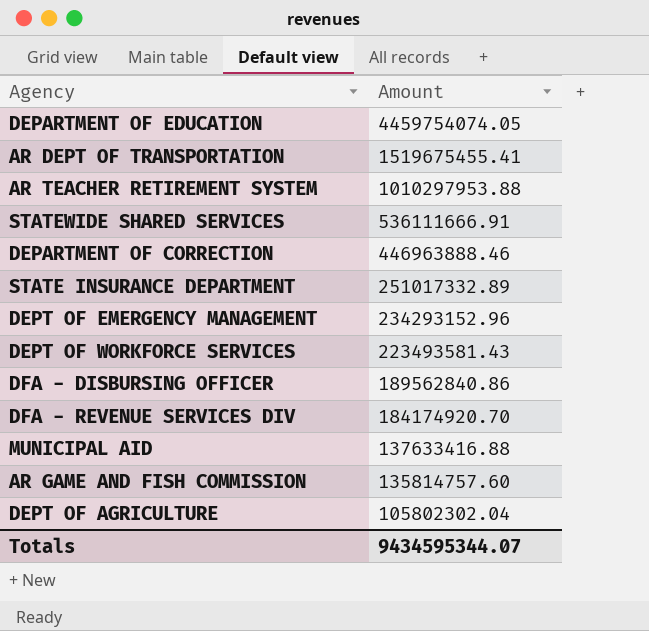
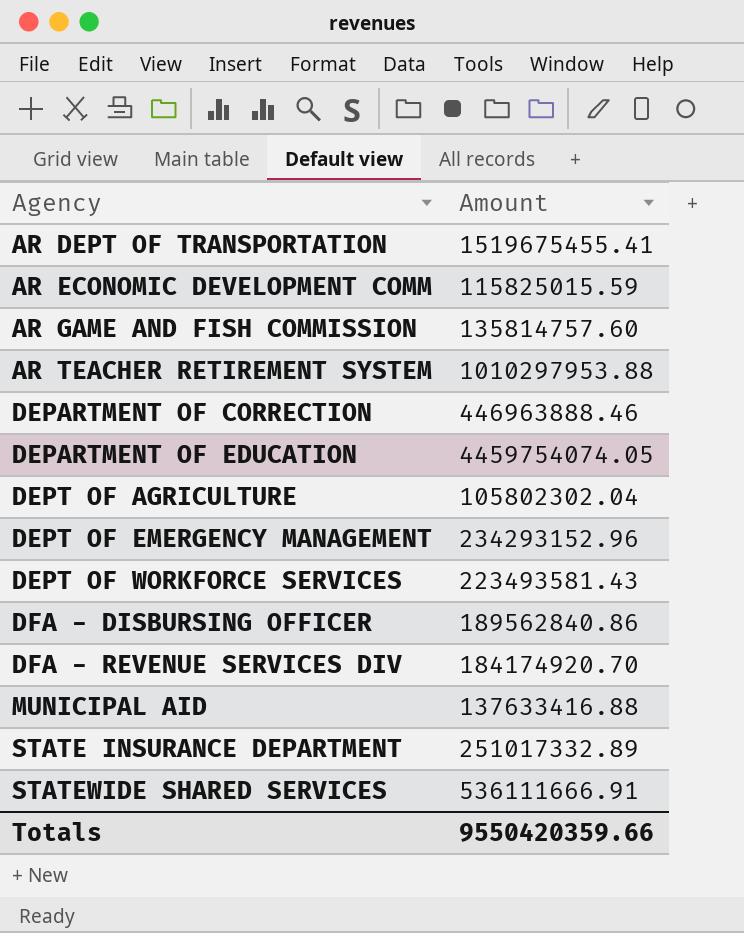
row order: Amount descending -> Agency ascending
row AR ECONOMIC DEVELOPMENT COMM: none -> 115825015.59
Totals | Amount: 9434595344.07 -> 9550420359.66

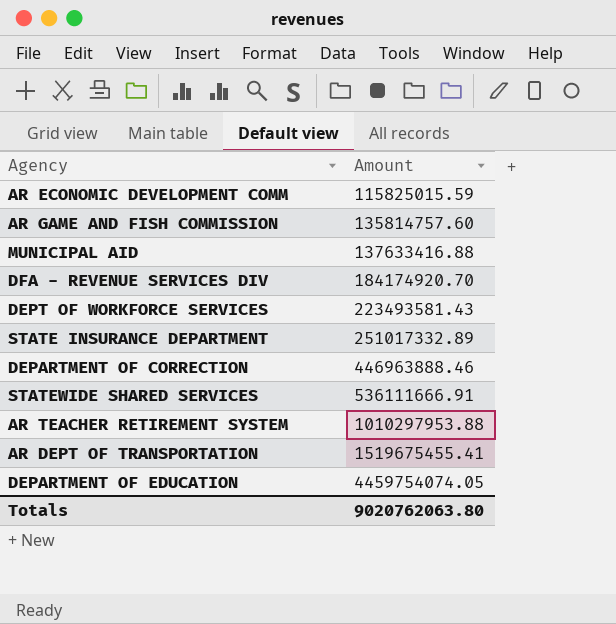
row order: Agency ascending -> Amount ascending
row DEPT OF AGRICULTURE: 105802302.04 -> none
row DEPT OF EMERGENCY MANAGEMENT: 234293152.96 -> none
row DFA - DISBURSING OFFICER: 189562840.86 -> none
Totals | Amount: 9550420359.66 -> 9020762063.80

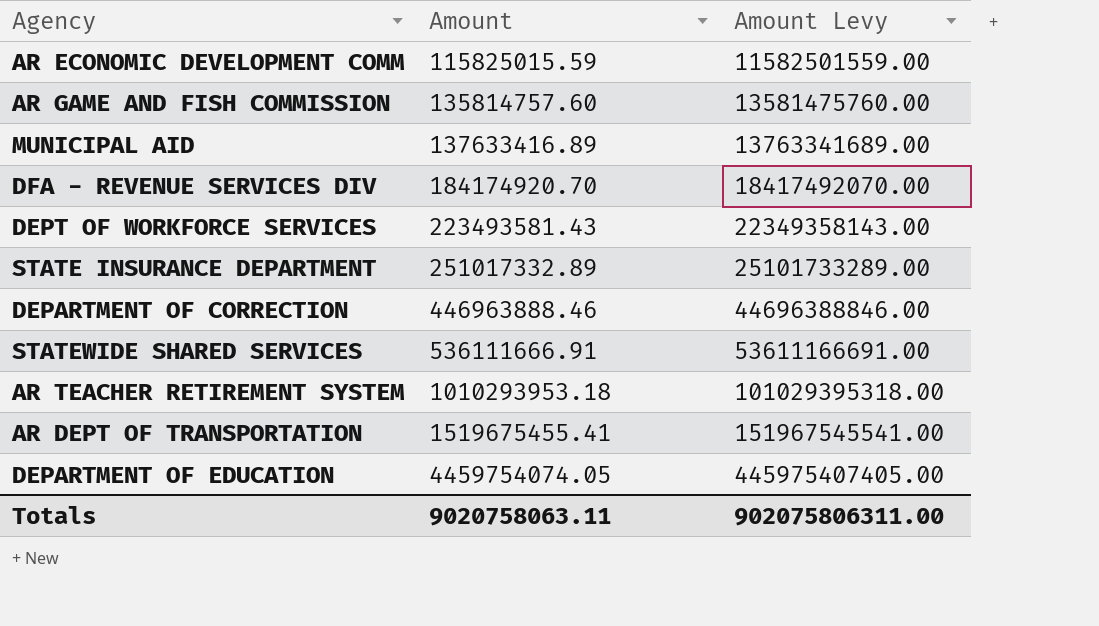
column Amount Levy | formula: none -> [Amount] * 100
MUNICIPAL AID | Amount: 137633416.88 -> 137633416.89
AR TEACHER RETIREMENT SYSTEM | Amount: 1010297953.88 -> 1010293953.18
Totals | Amount: 9020762063.80 -> 9020758063.11

